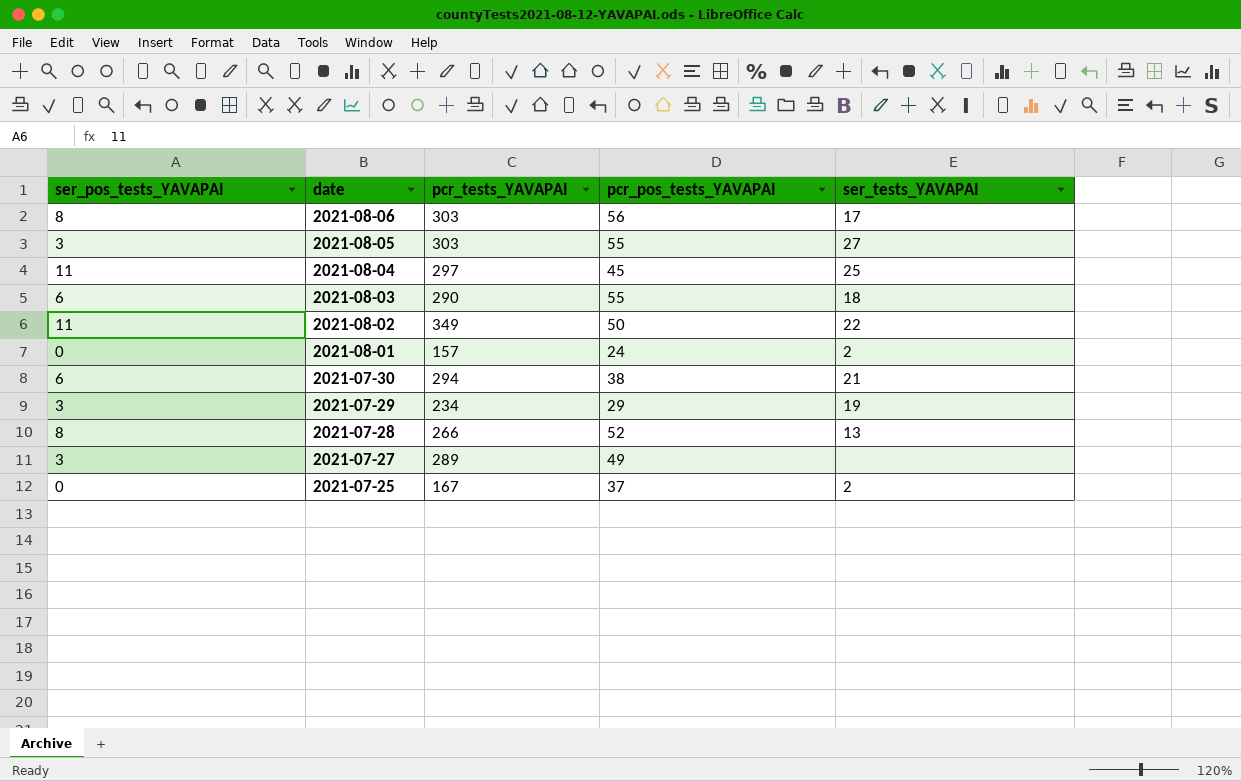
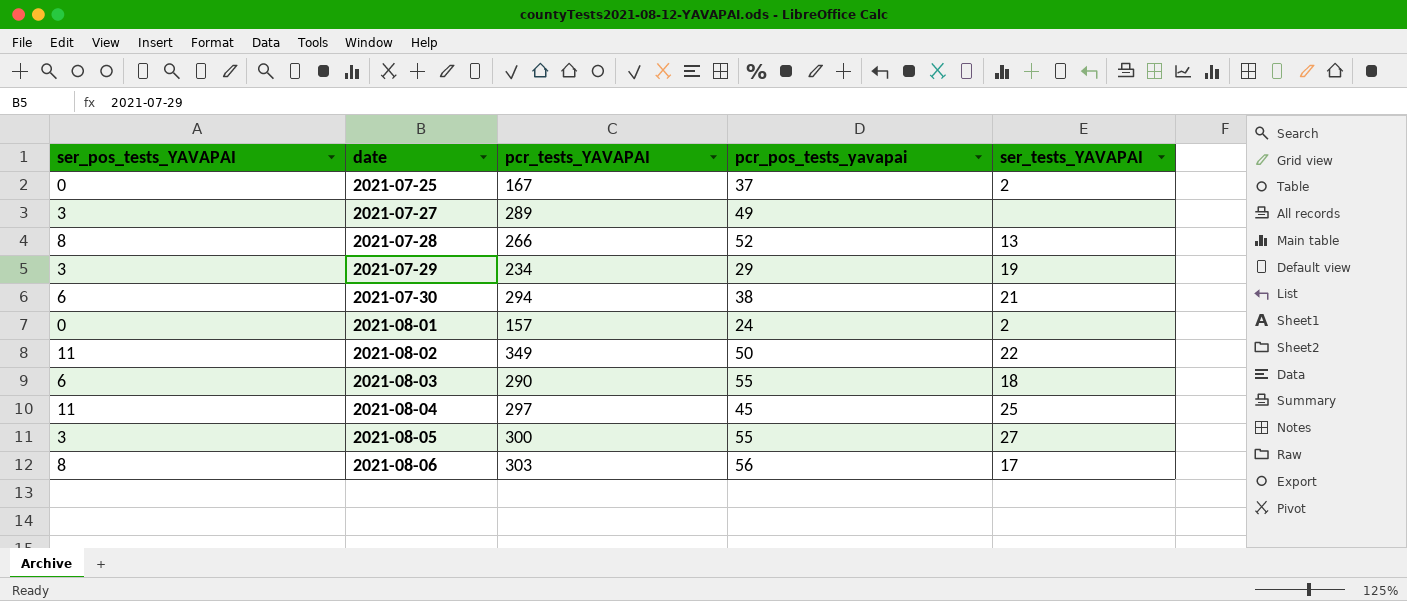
row order: date descending -> date ascending
column name: pcr_pos_tests_YAVAPAI -> pcr_pos_tests_yavapai
2021-08-05 | pcr_tests_YAVAPAI: 303 -> 300

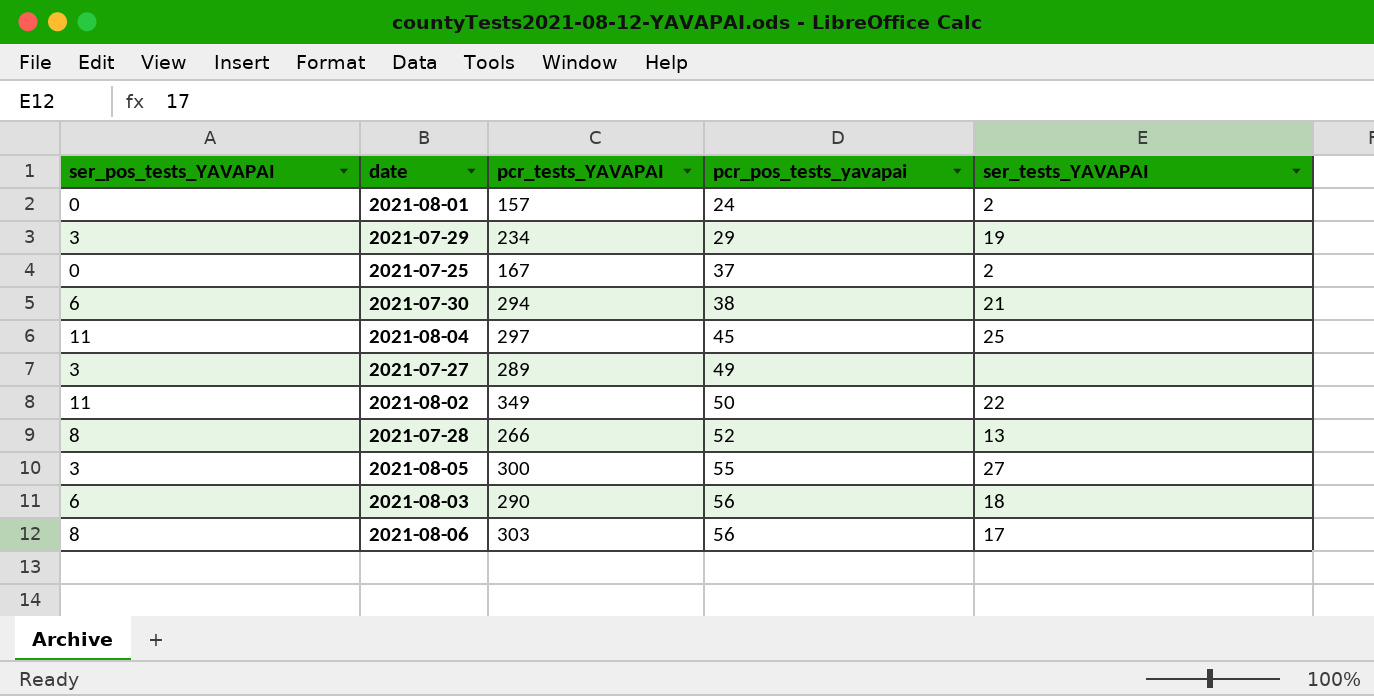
row order: date ascending -> pcr_pos_tests_yavapai ascending
2021-08-03 | pcr_pos_tests_yavapai: 55 -> 56

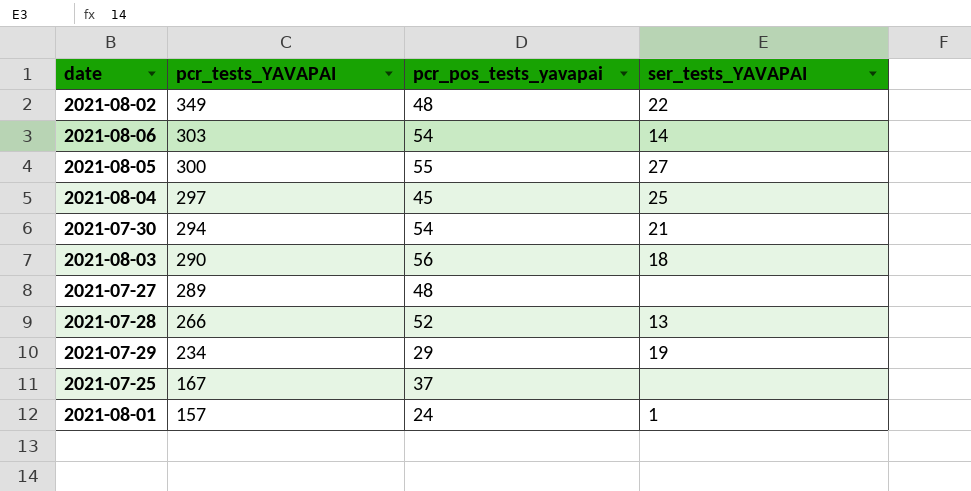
row order: pcr_pos_tests_yavapai ascending -> pcr_tests_YAVAPAI descending
column ser_pos_tests_YAVAPAI | position: 1 -> none
2021-08-02 | pcr_pos_tests_yavapai: 50 -> 48
2021-08-06 | pcr_pos_tests_yavapai: 56 -> 54
2021-08-06 | ser_tests_YAVAPAI: 17 -> 14
2021-07-30 | pcr_pos_tests_yavapai: 38 -> 54
2021-07-27 | pcr_pos_tests_yavapai: 49 -> 48
2021-07-25 | ser_tests_YAVAPAI: 2 -> none
2021-08-01 | ser_tests_YAVAPAI: 2 -> 1

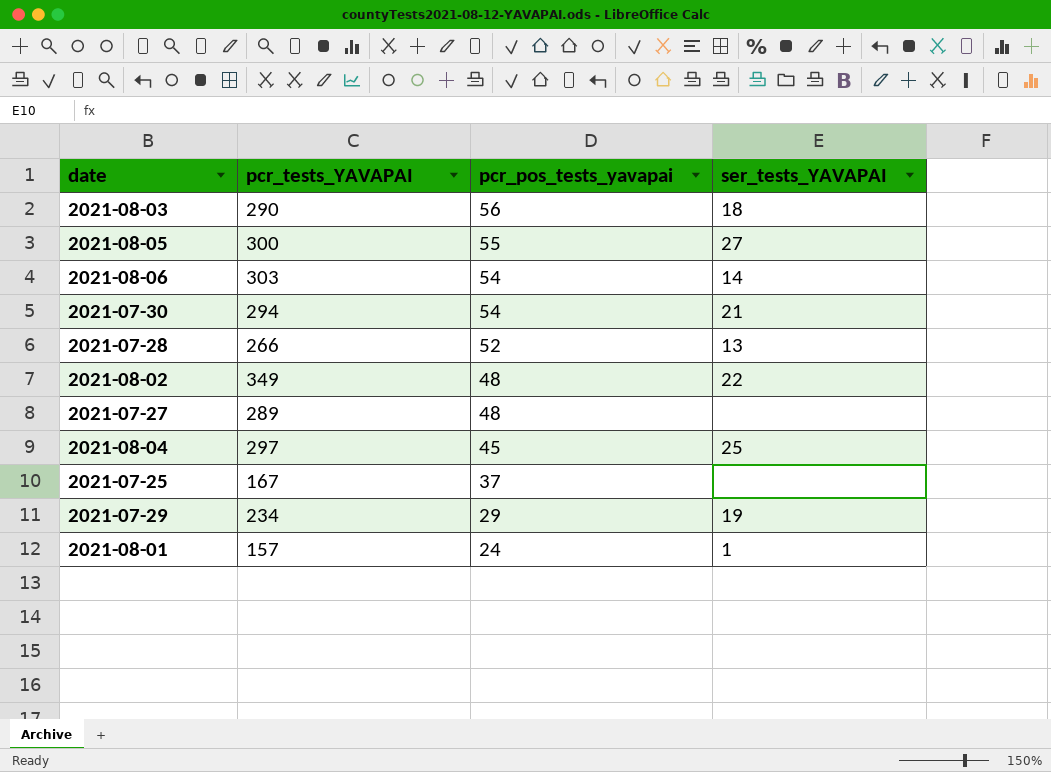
row order: pcr_tests_YAVAPAI descending -> pcr_pos_tests_yavapai descending

